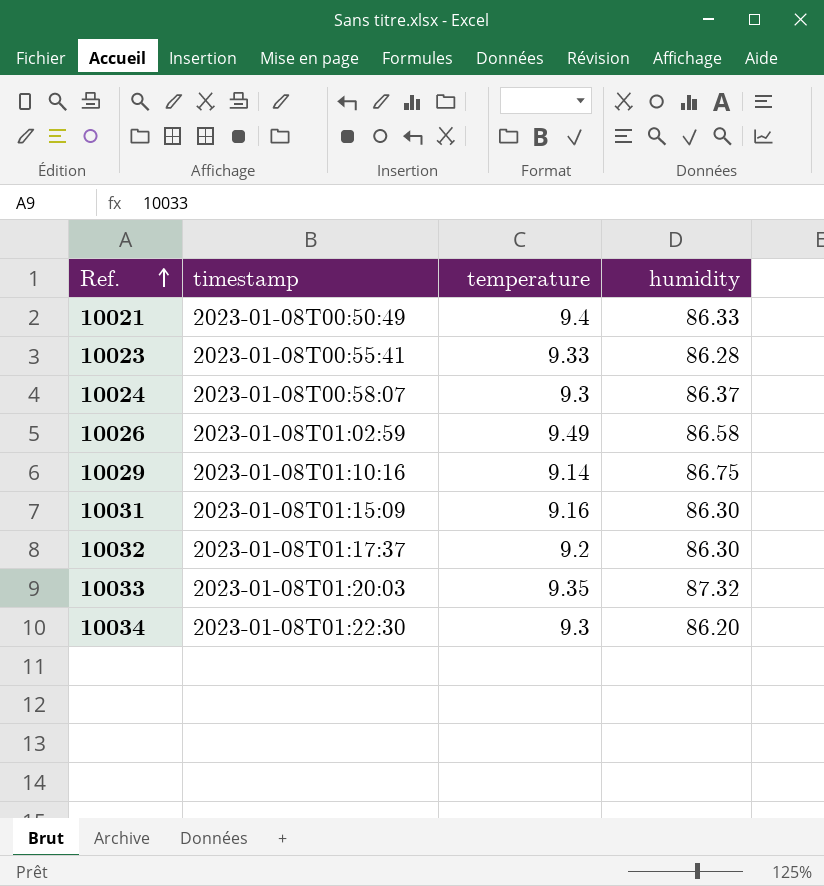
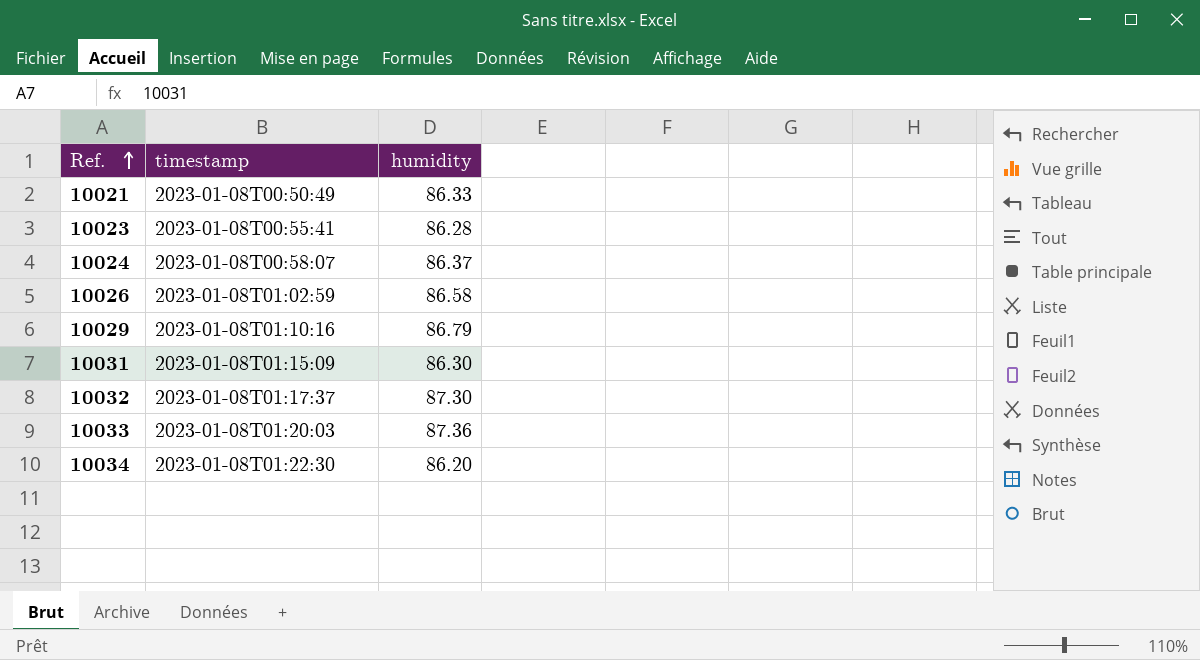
column temperature | position: 3 -> none
10029 | humidity: 86.75 -> 86.79
10032 | humidity: 86.30 -> 87.30
10033 | humidity: 87.32 -> 87.36

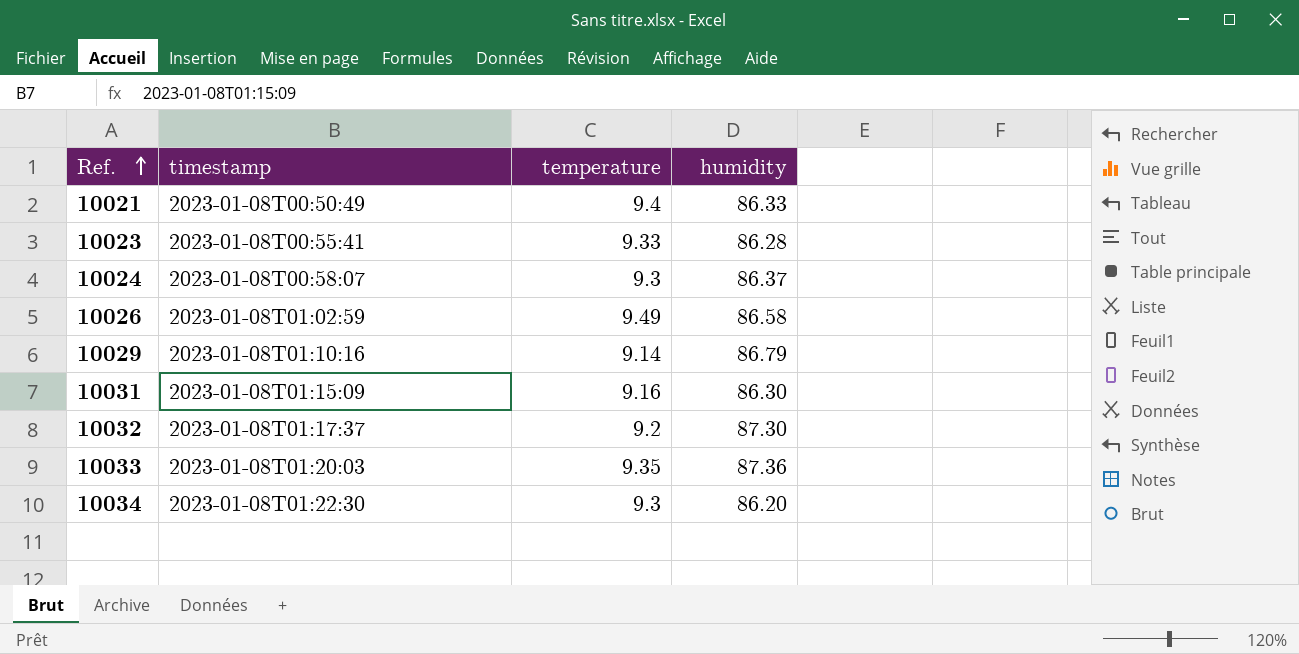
column temperature | position: none -> 3

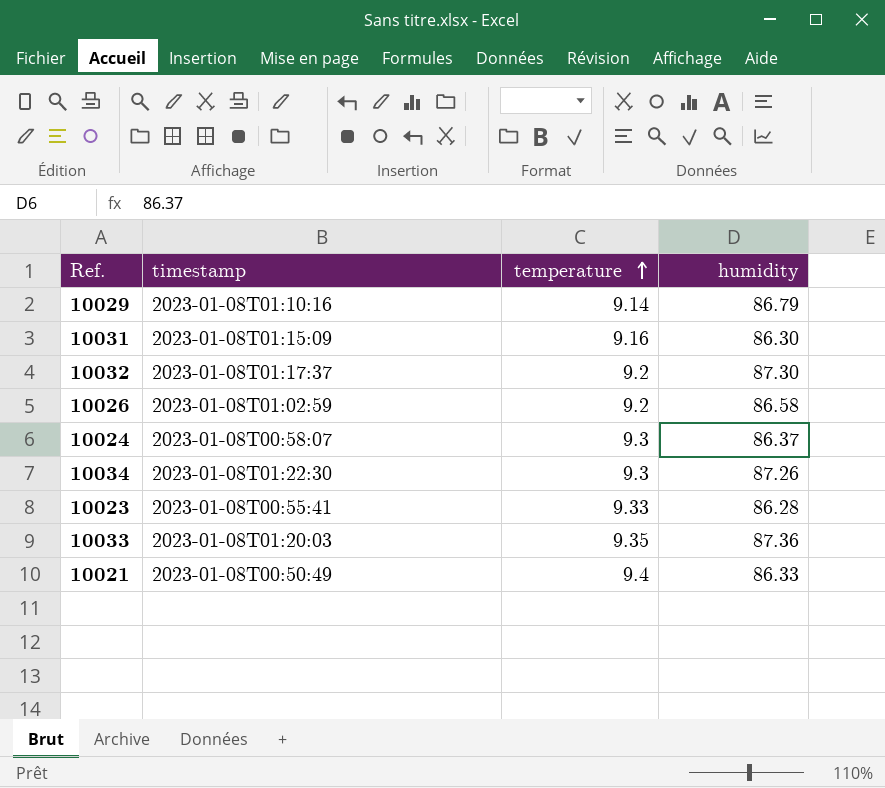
row order: Ref. ascending -> temperature ascending
10026 | temperature: 9.49 -> 9.2
10034 | humidity: 86.20 -> 87.26

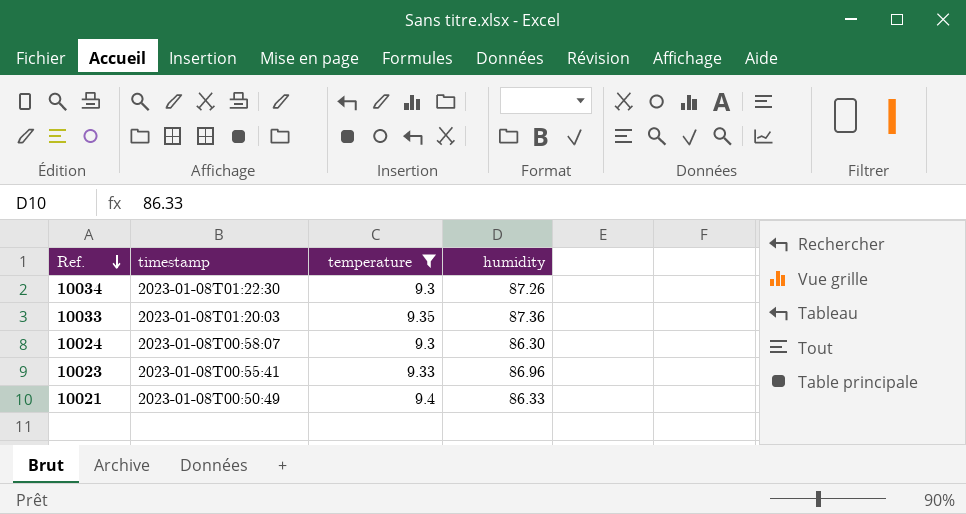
filter: none -> temperature >= 9.3
row order: temperature ascending -> Ref. descending
10024 | humidity: 86.37 -> 86.30
10023 | humidity: 86.28 -> 86.96

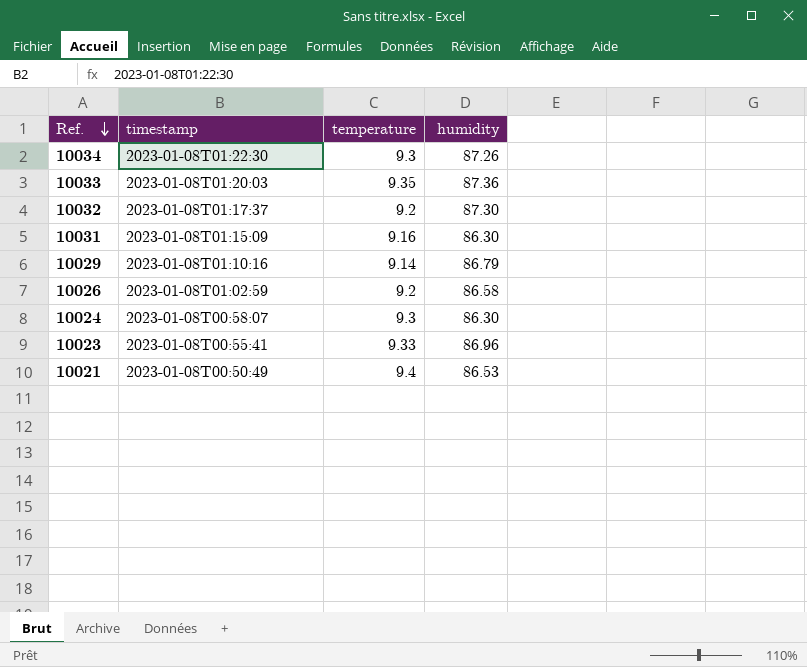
filter: temperature >= 9.3 -> none
10021 | humidity: 86.33 -> 86.53

